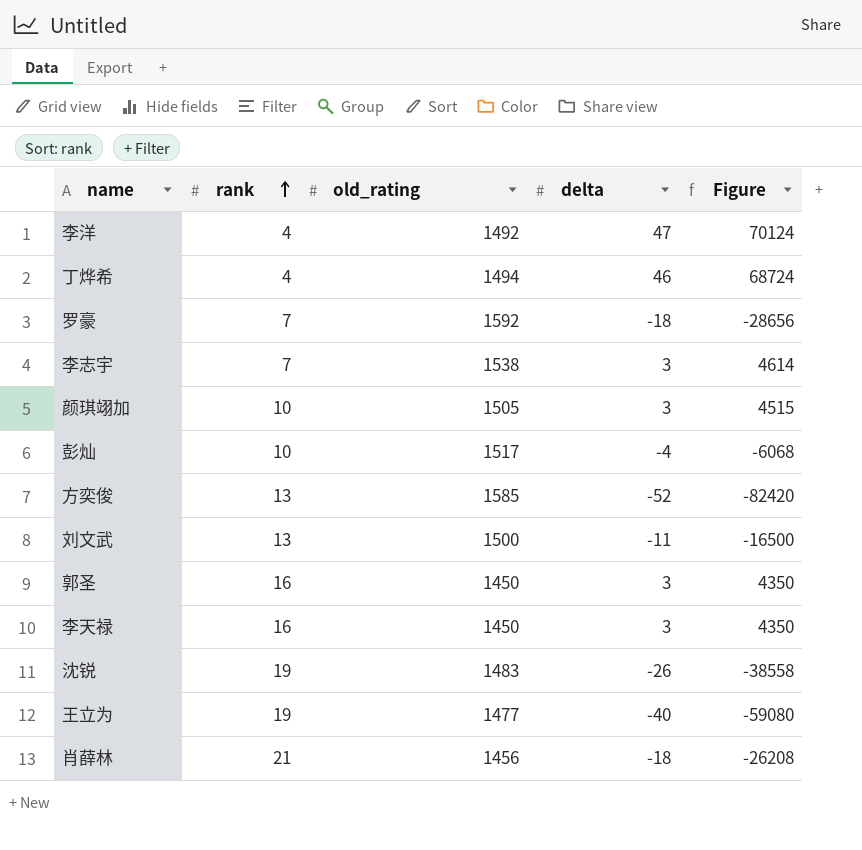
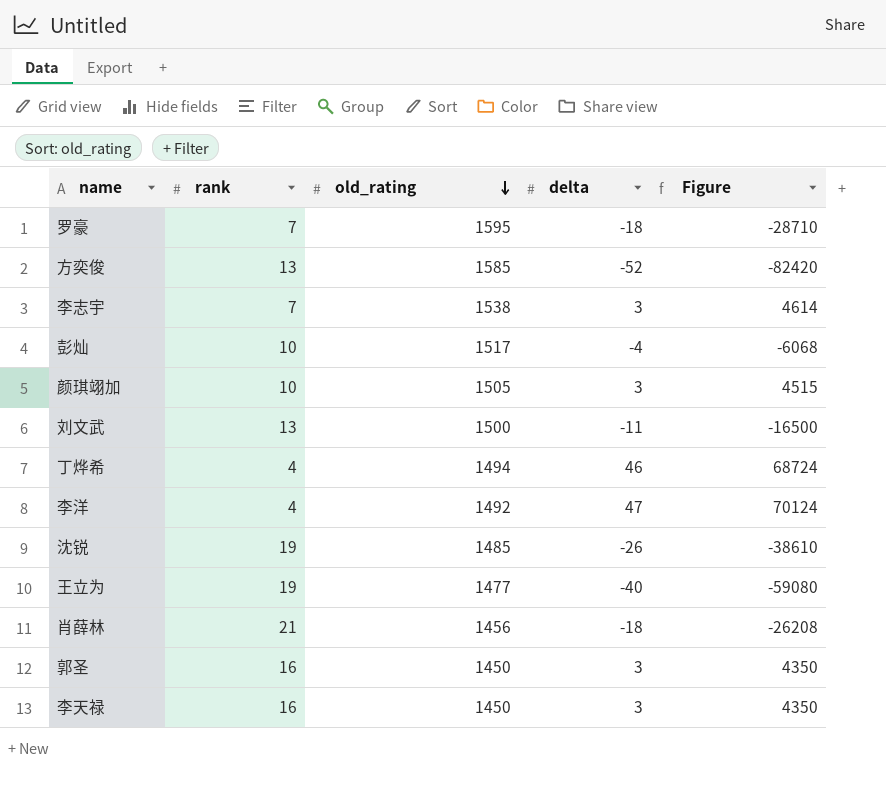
row order: rank ascending -> old_rating descending
罗豪 | old_rating: 1592 -> 1595
罗豪 | Figure: -28656 -> -28710
沈锐 | old_rating: 1483 -> 1485
沈锐 | Figure: -38558 -> -38610

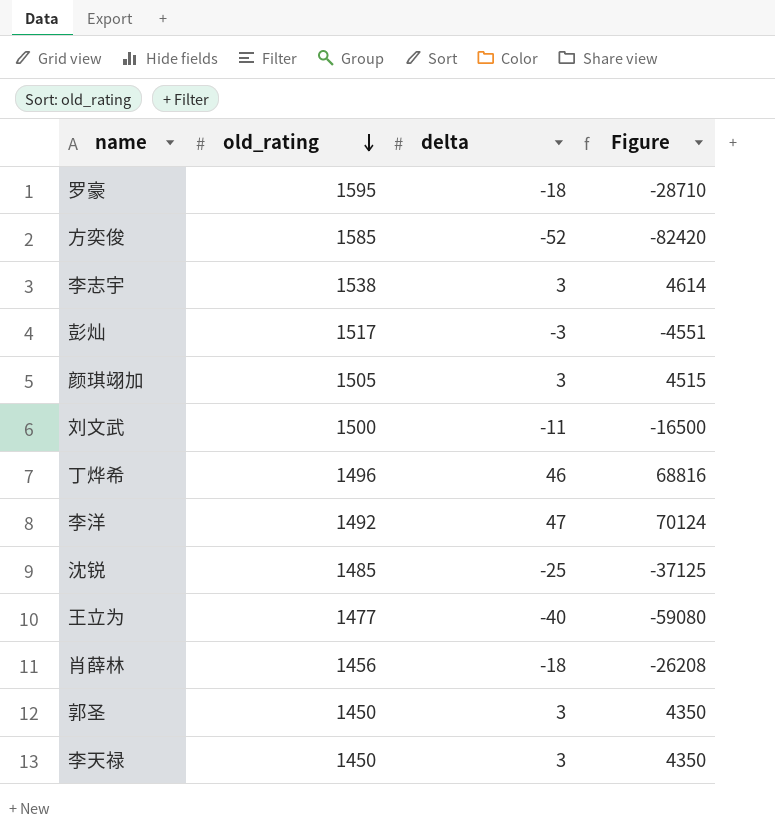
column rank | position: 2 -> none
彭灿 | delta: -4 -> -3
彭灿 | Figure: -6068 -> -4551
丁烨希 | old_rating: 1494 -> 1496
丁烨希 | Figure: 68724 -> 68816
沈锐 | delta: -26 -> -25
沈锐 | Figure: -38610 -> -37125

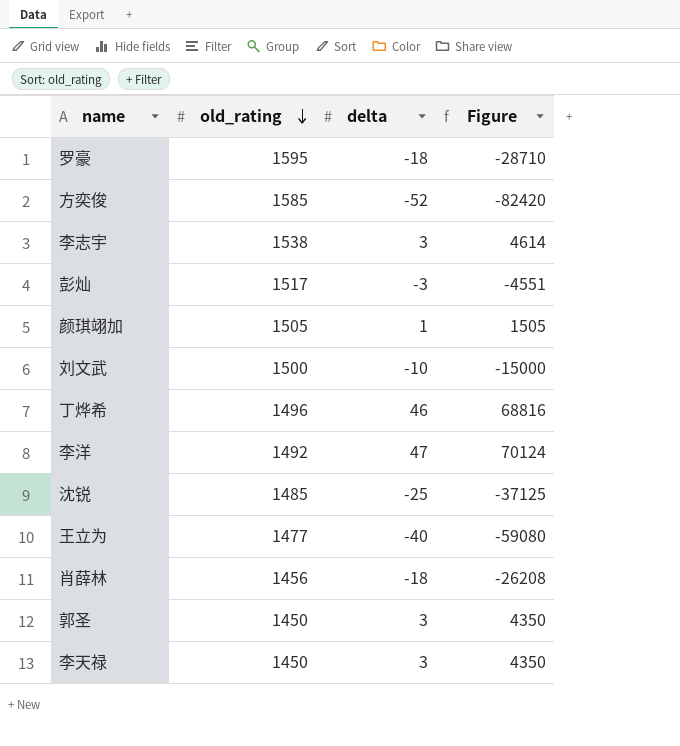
颜琪翊加 | delta: 3 -> 1
颜琪翊加 | Figure: 4515 -> 1505
刘文武 | delta: -11 -> -10
刘文武 | Figure: -16500 -> -15000

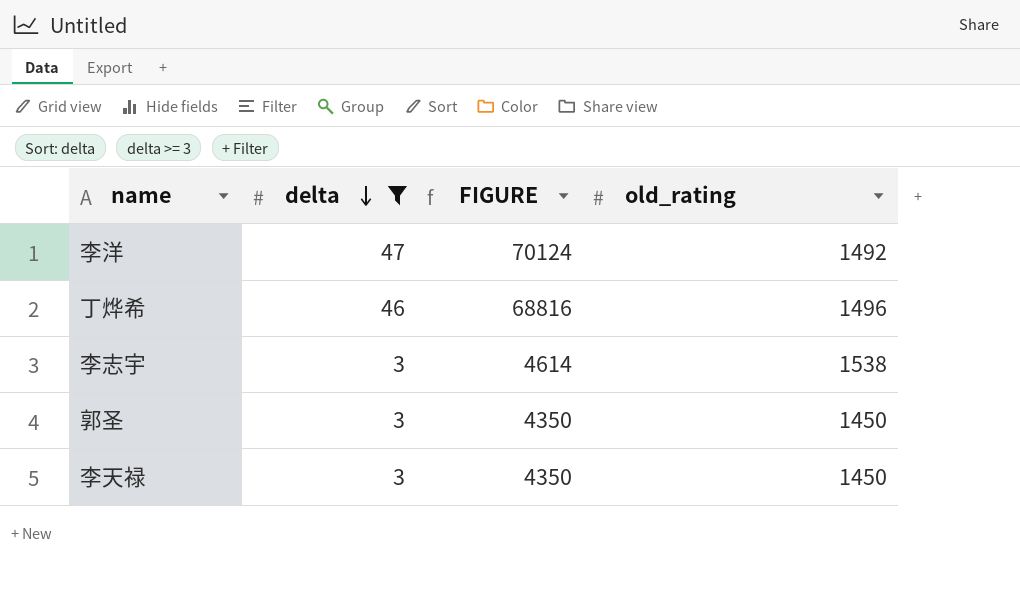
filter: none -> delta >= 3
row order: old_rating descending -> delta descending
column name: Figure -> FIGURE
column old_rating | position: 2 -> 4

